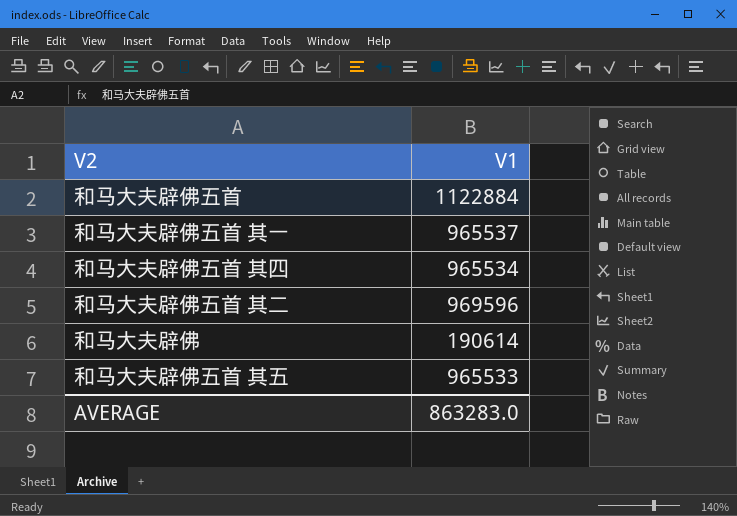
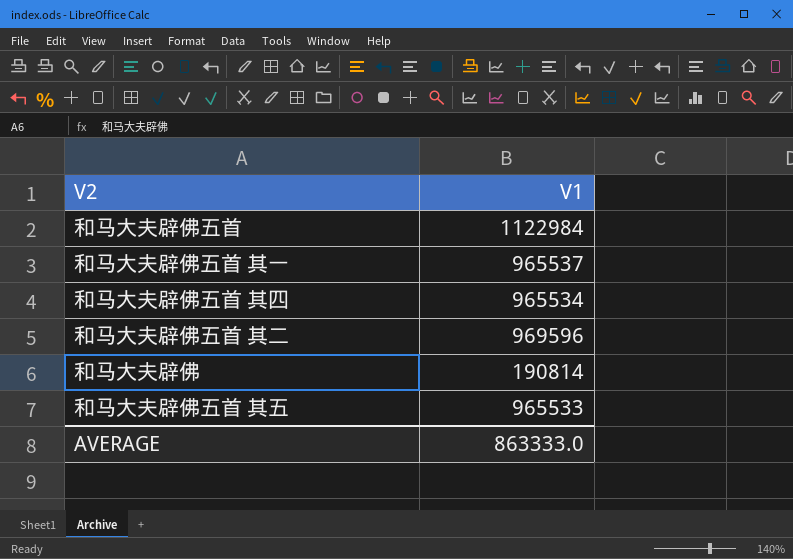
和马大夫辟佛五首 | V1: 1122884 -> 1122984
和马大夫辟佛 | V1: 190614 -> 190814
AVERAGE | V1: 863283.0 -> 863333.0

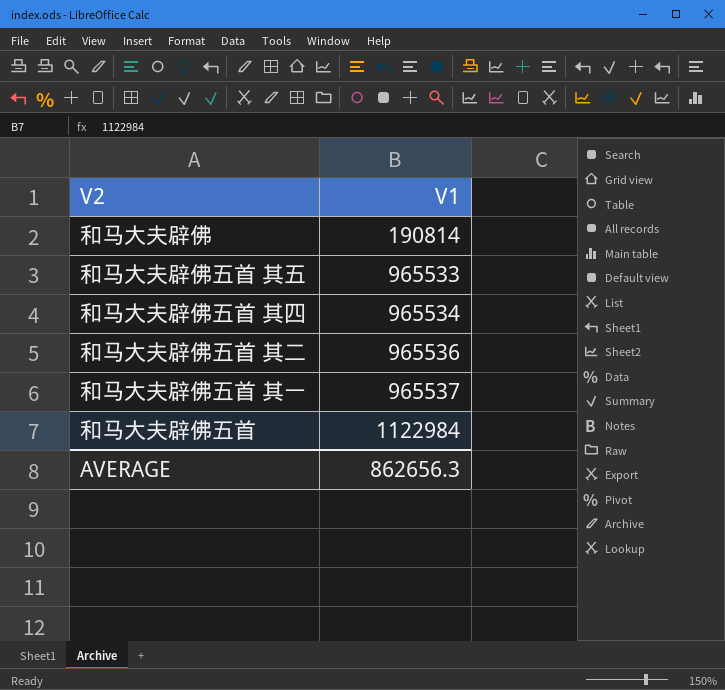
row order: none -> V1 ascending
和马大夫辟佛五首 其二 | V1: 969596 -> 965536
AVERAGE | V1: 863333.0 -> 862656.3

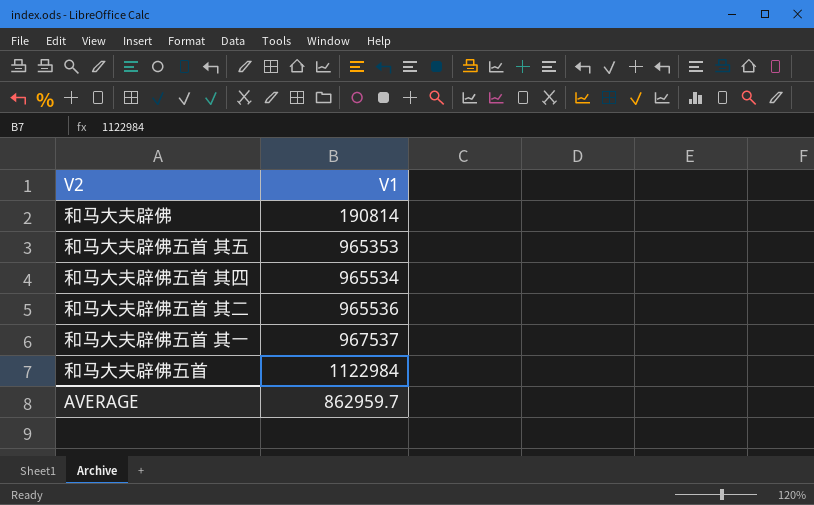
和马大夫辟佛五首 其五 | V1: 965533 -> 965353
和马大夫辟佛五首 其一 | V1: 965537 -> 967537
AVERAGE | V1: 862656.3 -> 862959.7

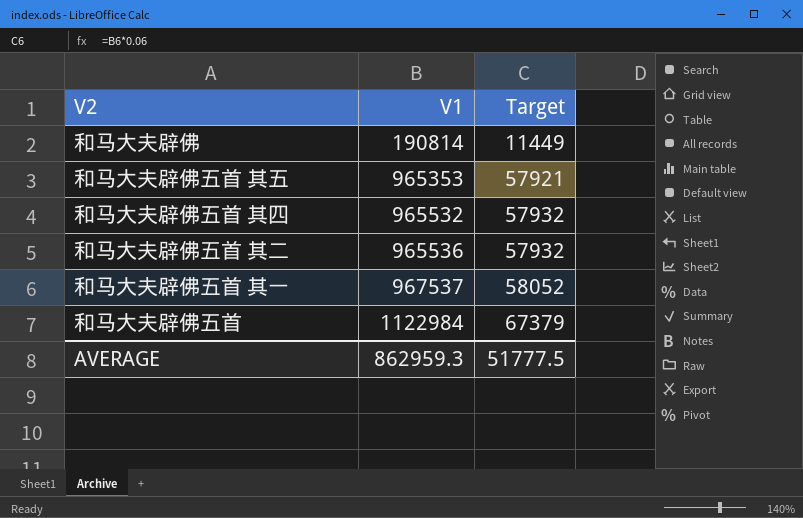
column Target | formula: none -> [V1] * 0.06
和马大夫辟佛五首 其四 | V1: 965534 -> 965532
AVERAGE | V1: 862959.7 -> 862959.3

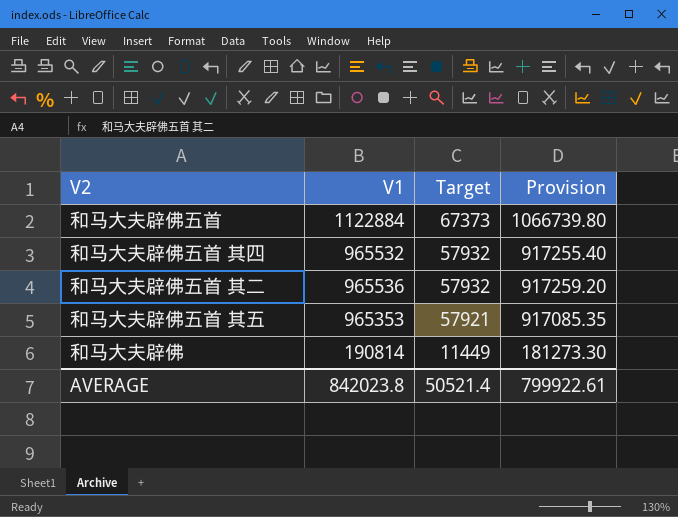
row order: V1 ascending -> Target descending
column Provision | formula: none -> [V1] * 0.95
row 和马大夫辟佛五首 其一: 967537 | 58052 -> none
和马大夫辟佛五首 | V1: 1122984 -> 1122884
和马大夫辟佛五首 | Target: 67379 -> 67373
AVERAGE | V1: 862959.3 -> 842023.8
AVERAGE | Target: 51777.5 -> 50521.4

